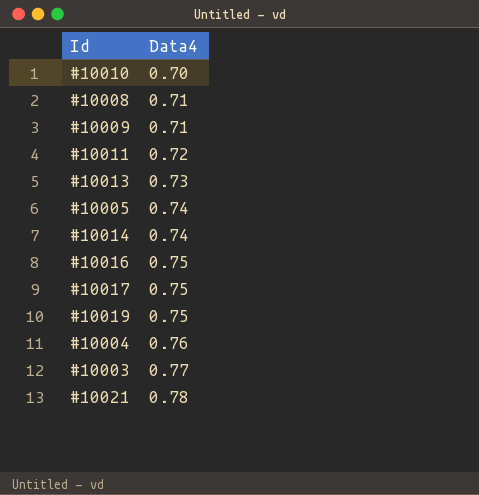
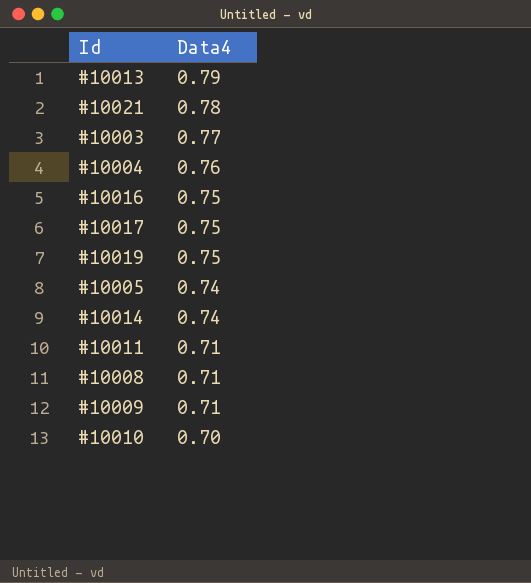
row order: Data4 ascending -> Data4 descending
#10013 | Data4: 0.73 -> 0.79
#10011 | Data4: 0.72 -> 0.71

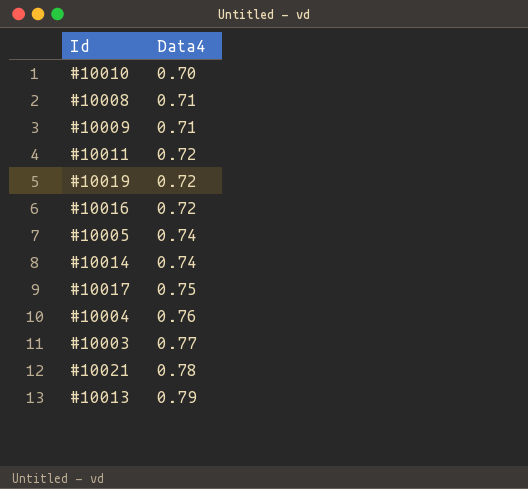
row order: Data4 descending -> Data4 ascending
#10011 | Data4: 0.71 -> 0.72
#10019 | Data4: 0.75 -> 0.72
#10016 | Data4: 0.75 -> 0.72

